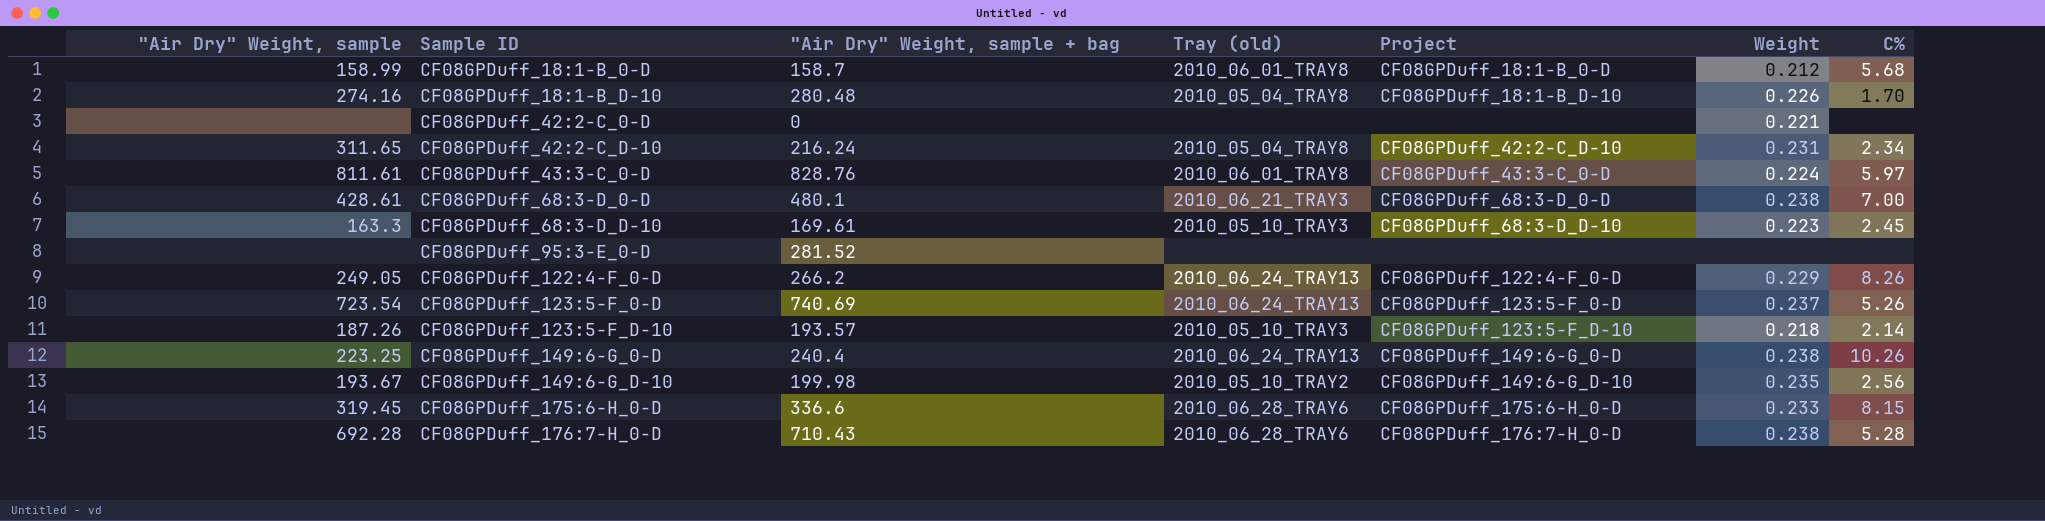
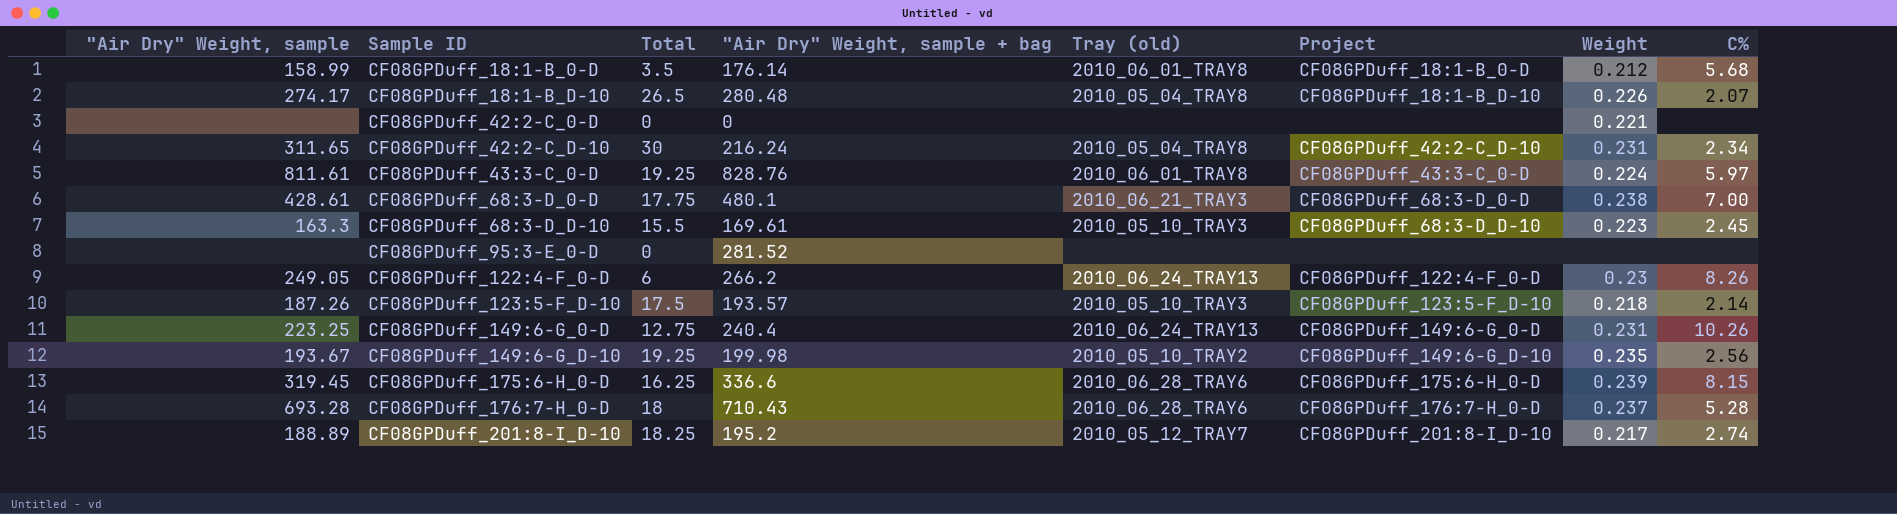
column Total | position: none -> 3
row CF08GPDuff_123:5-F_0-D: 723.54 | 740.69 | 2010_06_24_TRAY13 | CF08GPDuff_123:5-F_0-D | 0.237 | 5.26 -> none
CF08GPDuff_18:1-B_0-D | "Air Dry" Weight, sample + bag: 158.7 -> 176.14
CF08GPDuff_18:1-B_D-10 | "Air Dry" Weight, sample: 274.16 -> 274.17
CF08GPDuff_18:1-B_D-10 | C%: 1.70 -> 2.07
CF08GPDuff_122:4-F_0-D | Weight: 0.229 -> 0.23
CF08GPDuff_149:6-G_0-D | Weight: 0.238 -> 0.231
CF08GPDuff_175:6-H_0-D | Weight: 0.233 -> 0.239
CF08GPDuff_176:7-H_0-D | "Air Dry" Weight, sample: 692.28 -> 693.28
CF08GPDuff_176:7-H_0-D | Weight: 0.238 -> 0.237
row CF08GPDuff_201:8-I_D-10: none -> 188.89 | 18.25 | 195.2 | 2010_05_12_TRAY7 | CF08GPDuff_201:8-I_D-10 | 0.217 | 2.74

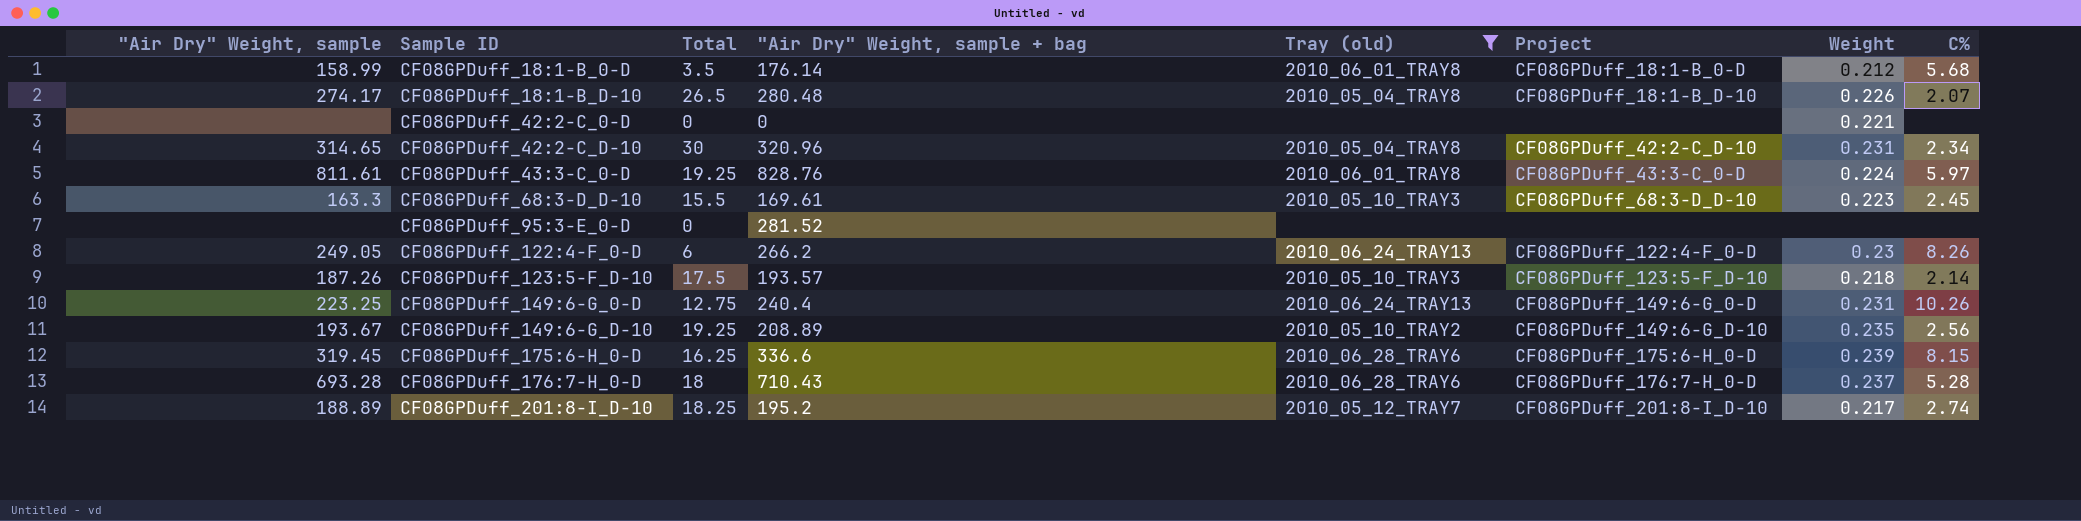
filter: none -> Tray (old) != 2010_06_21_TRAY3
CF08GPDuff_42:2-C_D-10 | "Air Dry" Weight, sample: 311.65 -> 314.65
CF08GPDuff_42:2-C_D-10 | "Air Dry" Weight, sample + bag: 216.24 -> 320.96
CF08GPDuff_149:6-G_D-10 | "Air Dry" Weight, sample + bag: 199.98 -> 208.89

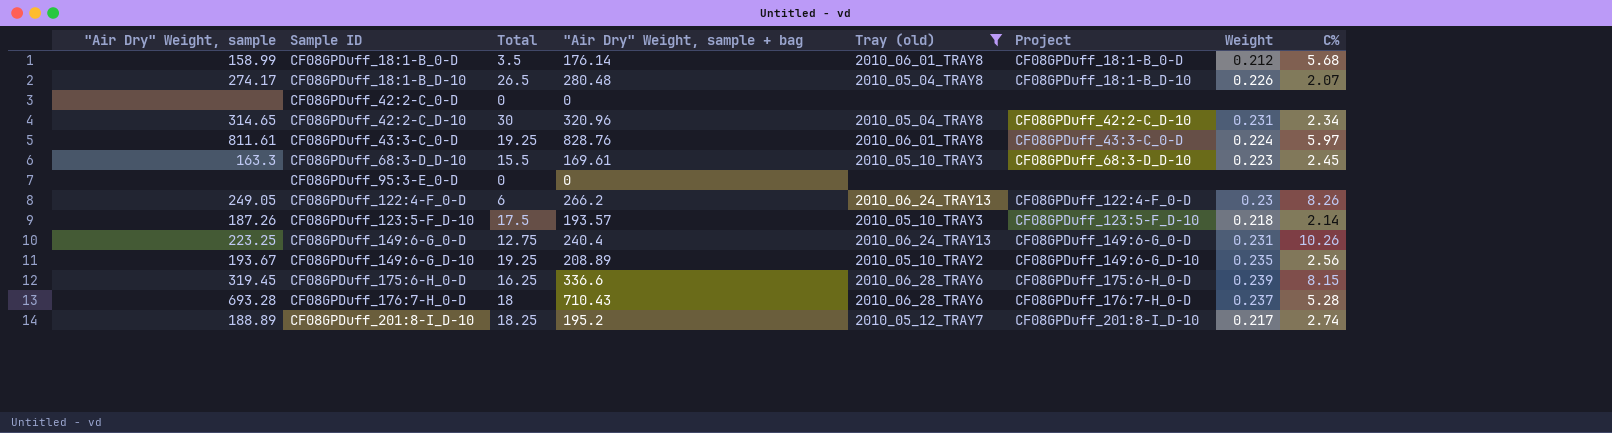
CF08GPDuff_42:2-C_0-D | Weight: 0.221 -> none
CF08GPDuff_95:3-E_0-D | "Air Dry" Weight, sample + bag: 281.52 -> 0

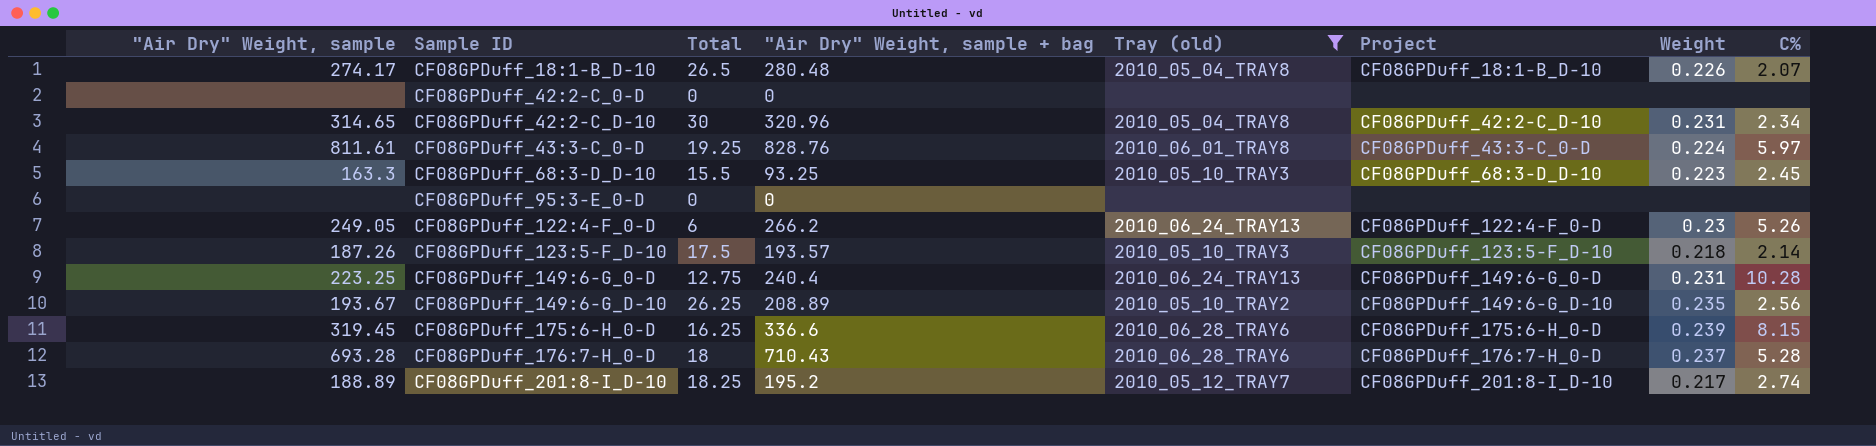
row CF08GPDuff_18:1-B_0-D: 158.99 | 3.5 | 176.14 | 2010_06_01_TRAY8 | CF08GPDuff_18:1-B_0-D | 0.212 | 5.68 -> none
CF08GPDuff_68:3-D_D-10 | "Air Dry" Weight, sample + bag: 169.61 -> 93.25
CF08GPDuff_122:4-F_0-D | C%: 8.26 -> 5.26
CF08GPDuff_149:6-G_0-D | C%: 10.26 -> 10.28
CF08GPDuff_149:6-G_D-10 | Total: 19.25 -> 26.25

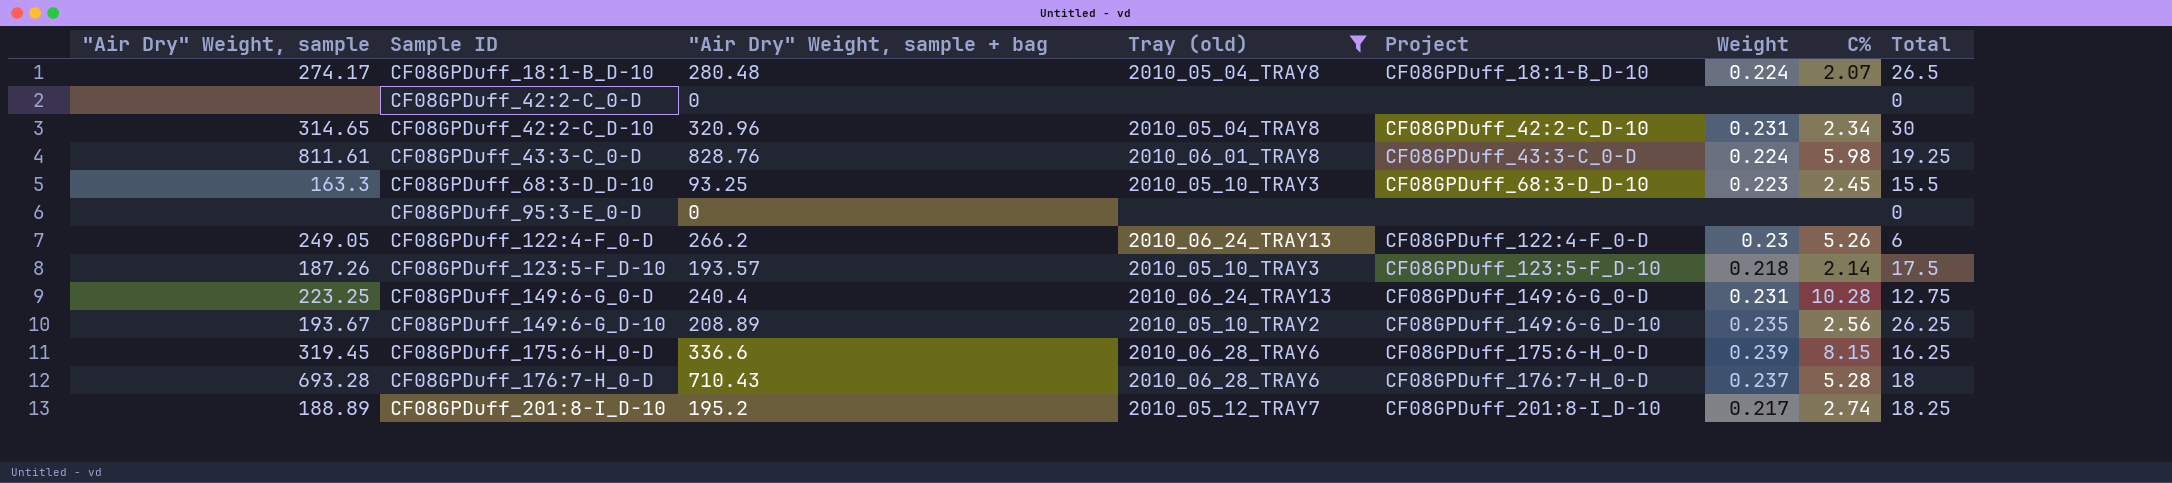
column Total | position: 3 -> 8
CF08GPDuff_18:1-B_D-10 | Weight: 0.226 -> 0.224
CF08GPDuff_43:3-C_0-D | C%: 5.97 -> 5.98

